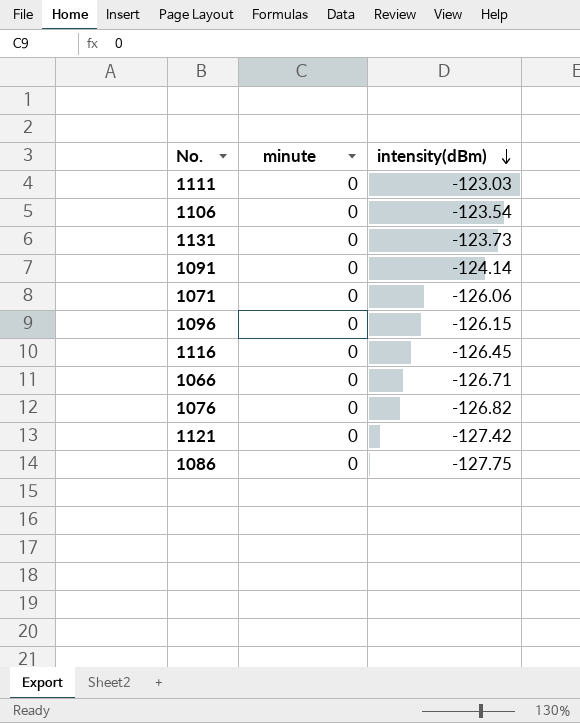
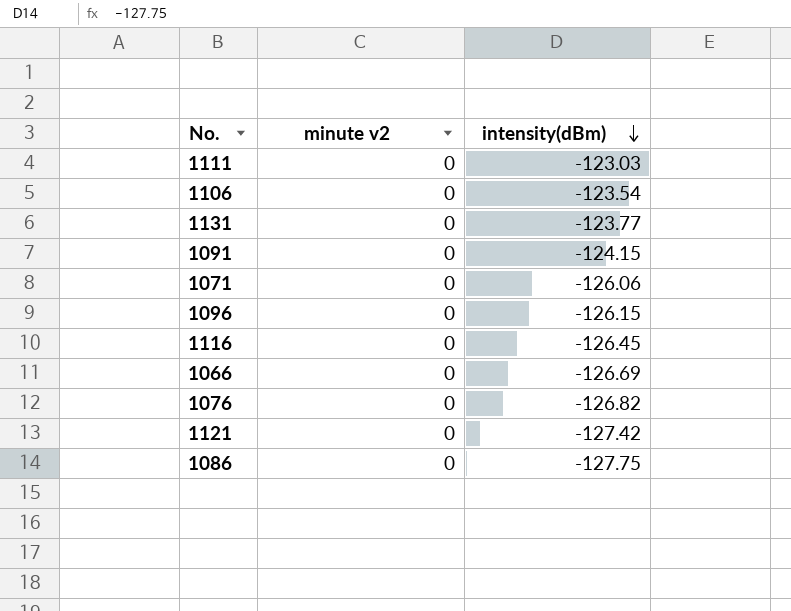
column name: minute -> minute v2
1131 | intensity(dBm): -123.73 -> -123.77
1091 | intensity(dBm): -124.14 -> -124.15
1066 | intensity(dBm): -126.71 -> -126.69

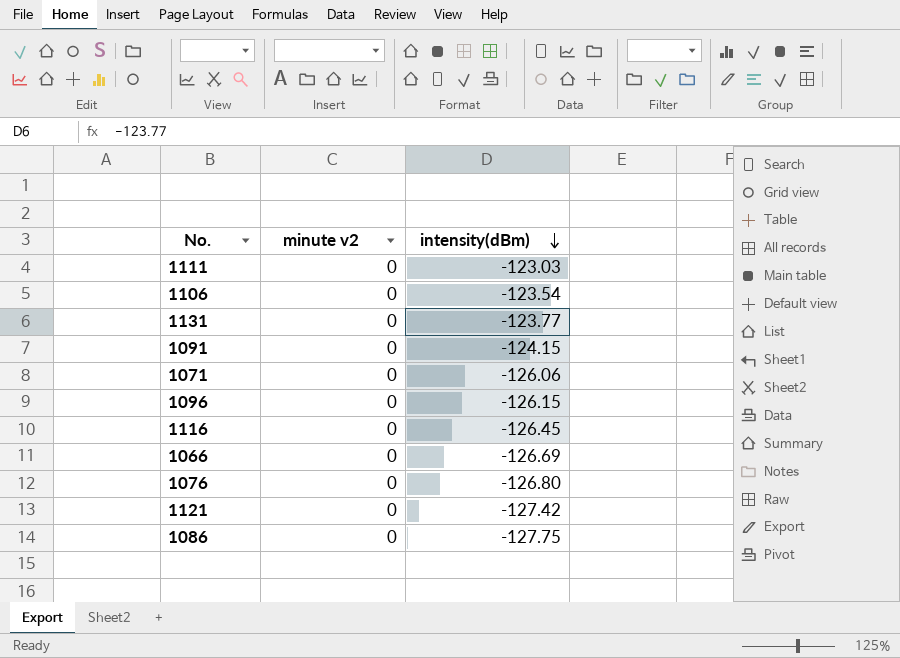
1076 | intensity(dBm): -126.82 -> -126.80

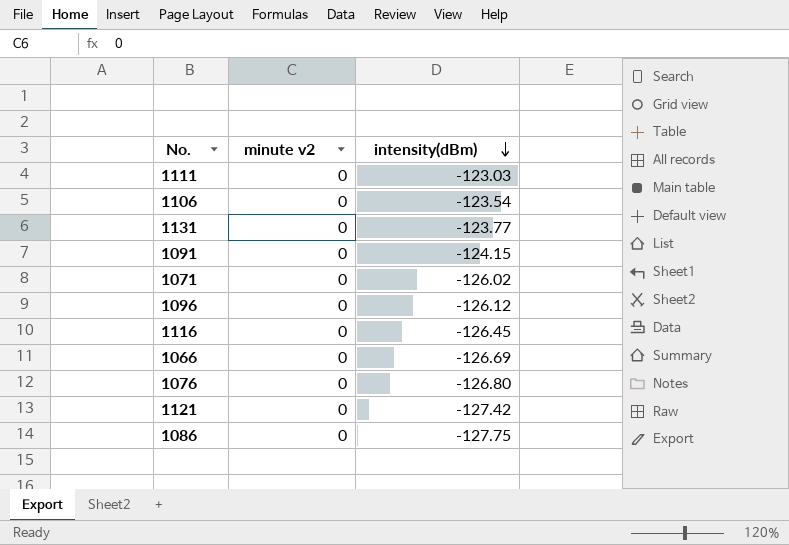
1071 | intensity(dBm): -126.06 -> -126.02
1096 | intensity(dBm): -126.15 -> -126.12

